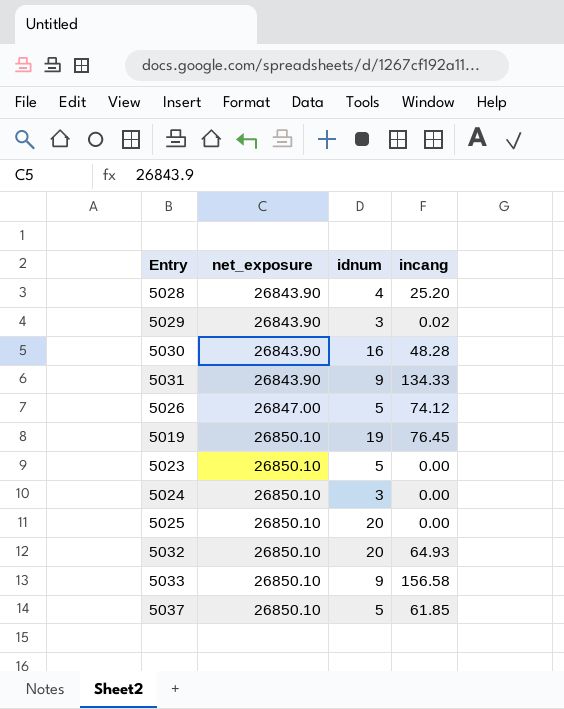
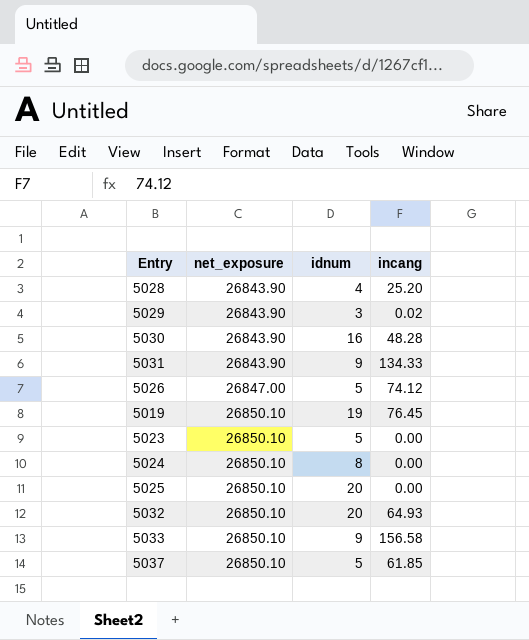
5024 | idnum: 3 -> 8

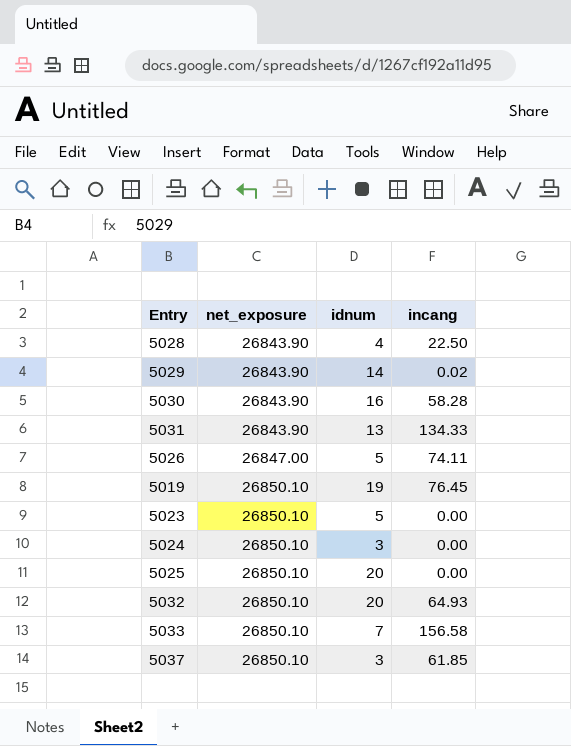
5028 | incang: 25.20 -> 22.50
5029 | idnum: 3 -> 14
5030 | incang: 48.28 -> 58.28
5031 | idnum: 9 -> 13
5026 | incang: 74.12 -> 74.11
5024 | idnum: 8 -> 3
5033 | idnum: 9 -> 7
5037 | idnum: 5 -> 3

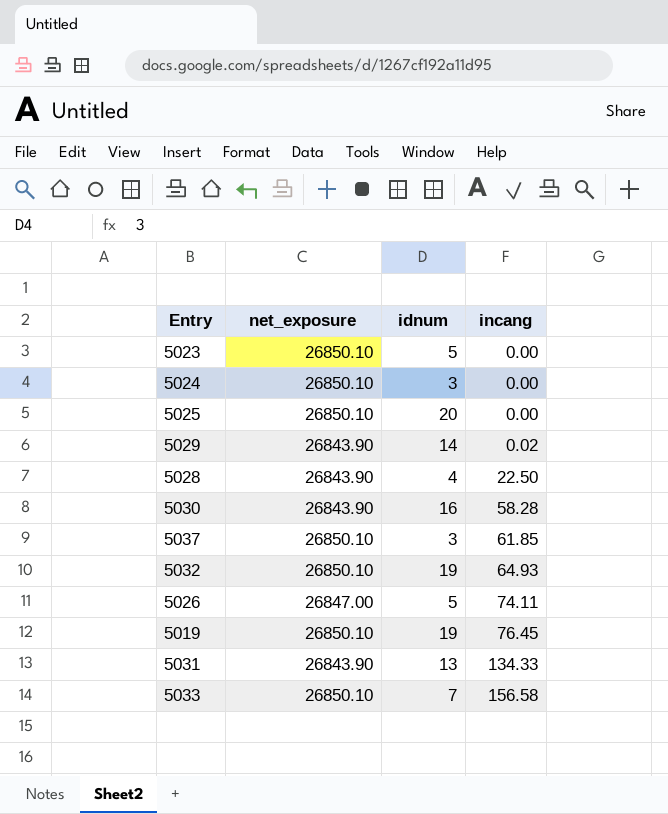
row order: net_exposure ascending -> incang ascending
5032 | idnum: 20 -> 19

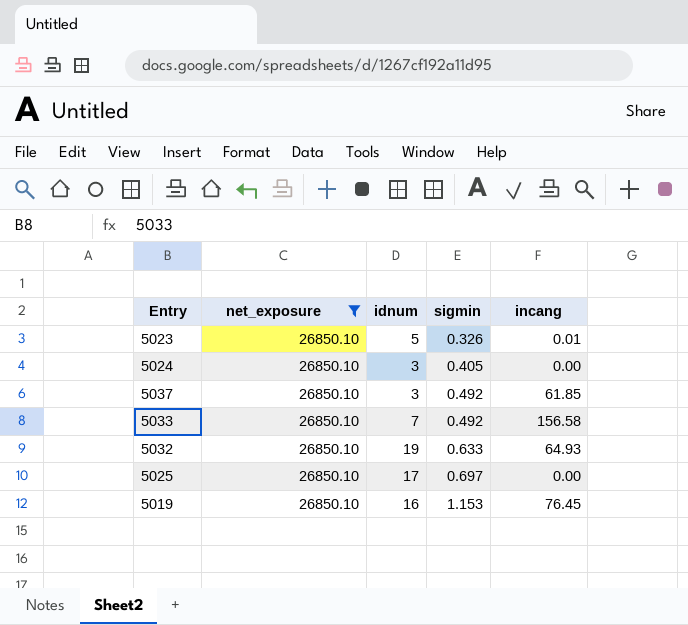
filter: none -> net_exposure = 26850.10
row order: incang ascending -> sigmin ascending
column sigmin | position: none -> 4
5023 | incang: 0.00 -> 0.01
5025 | idnum: 20 -> 17
5019 | idnum: 19 -> 16

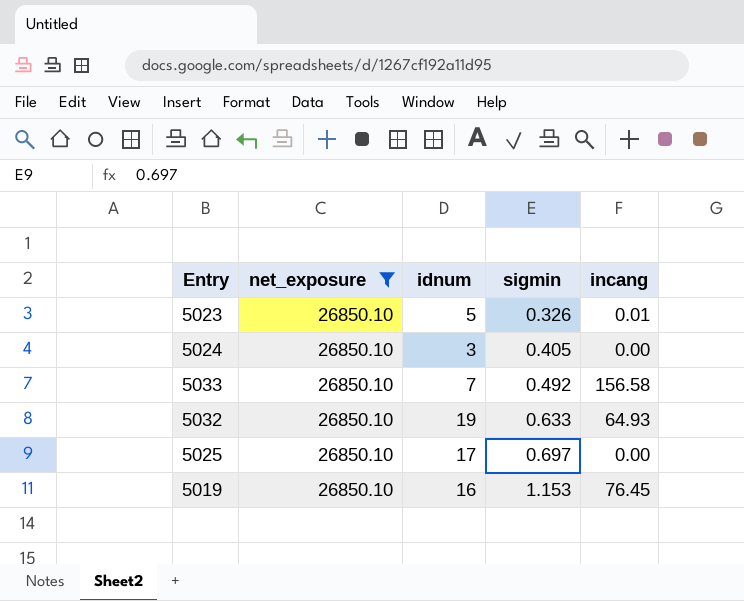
row 5037: 26850.10 | 3 | 0.492 | 61.85 -> none

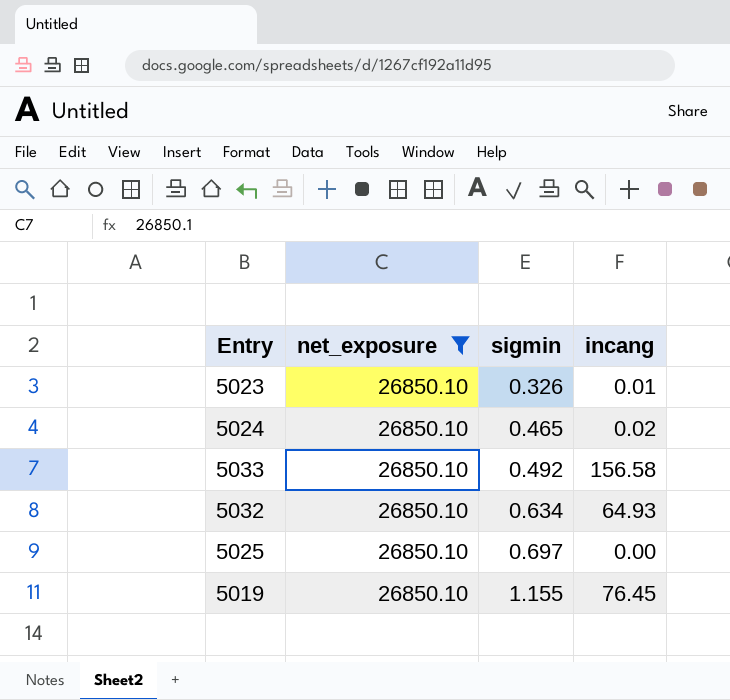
column idnum | position: 3 -> none
5024 | sigmin: 0.405 -> 0.465
5024 | incang: 0.00 -> 0.02
5032 | sigmin: 0.633 -> 0.634
5019 | sigmin: 1.153 -> 1.155

